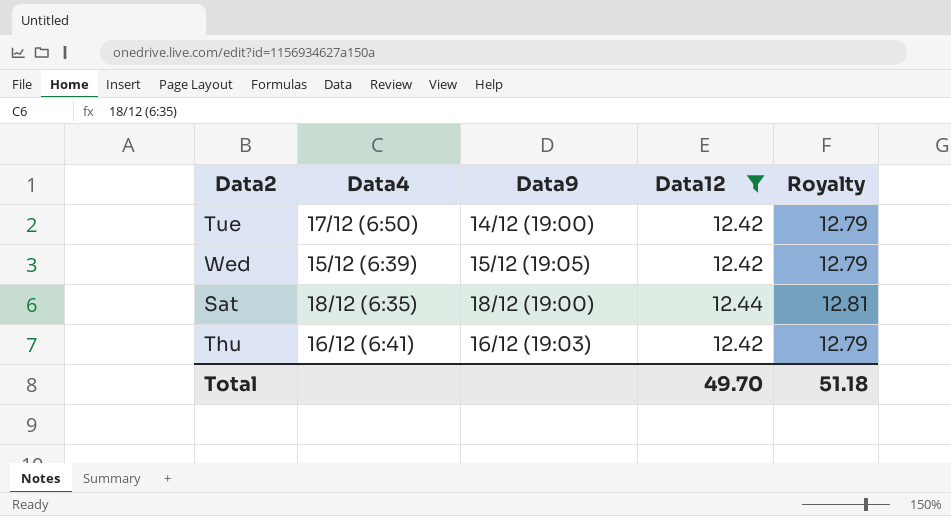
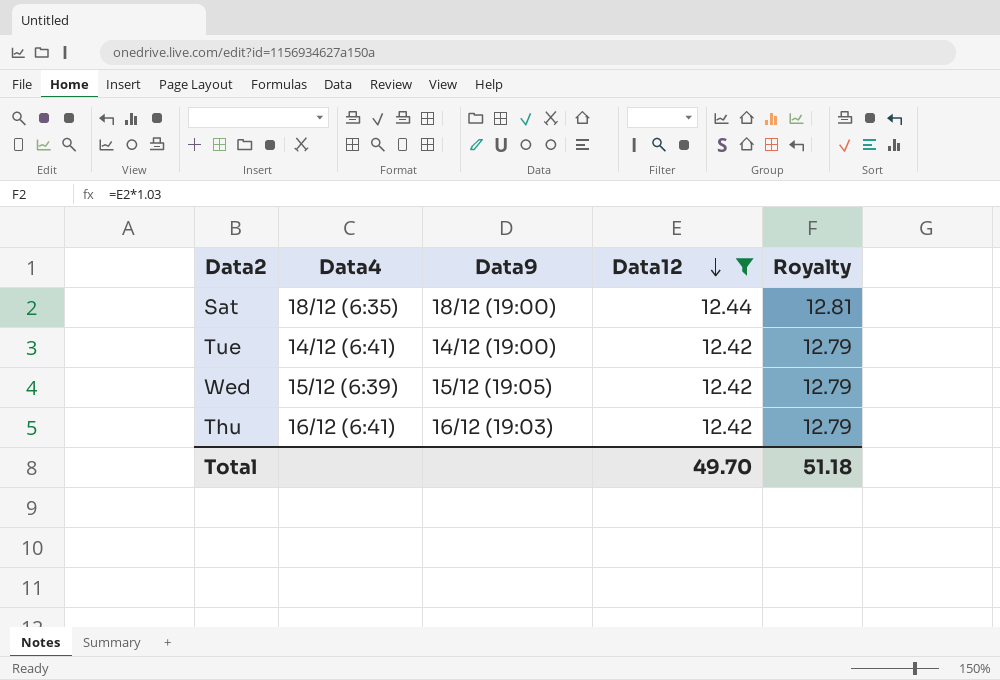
row order: none -> Data12 descending
Tue | Data4: 17/12 (6:50) -> 14/12 (6:41)

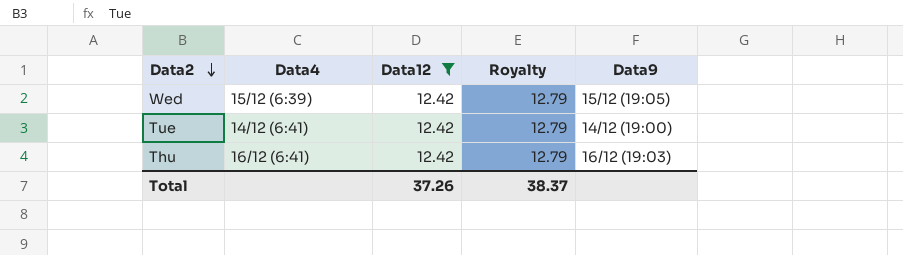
row order: Data12 descending -> Data2 descending
column Data9 | position: 3 -> 5
row Sat: 18/12 (6:35) | 18/12 (19:00) | 12.44 | 12.81 -> none
Total | Data12: 49.70 -> 37.26
Total | Royalty: 51.18 -> 38.37

